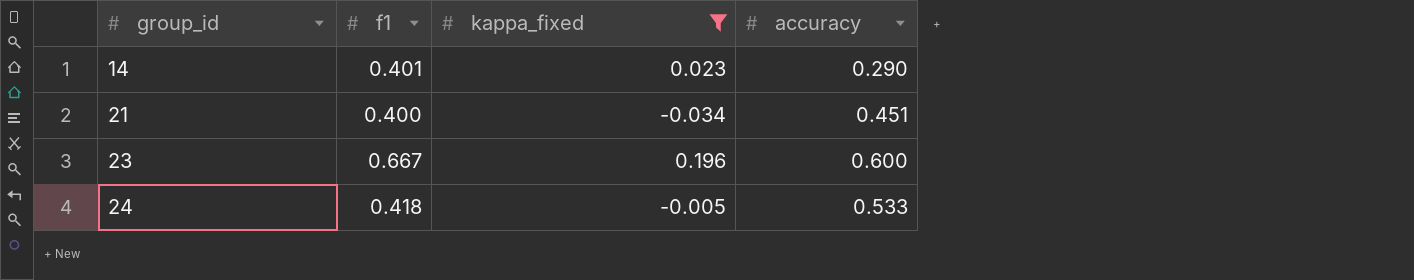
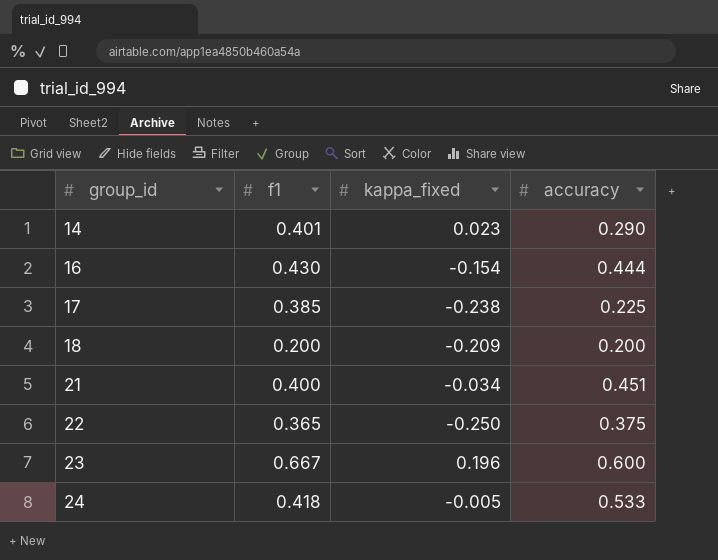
filter: kappa_fixed >= -0.034 -> none

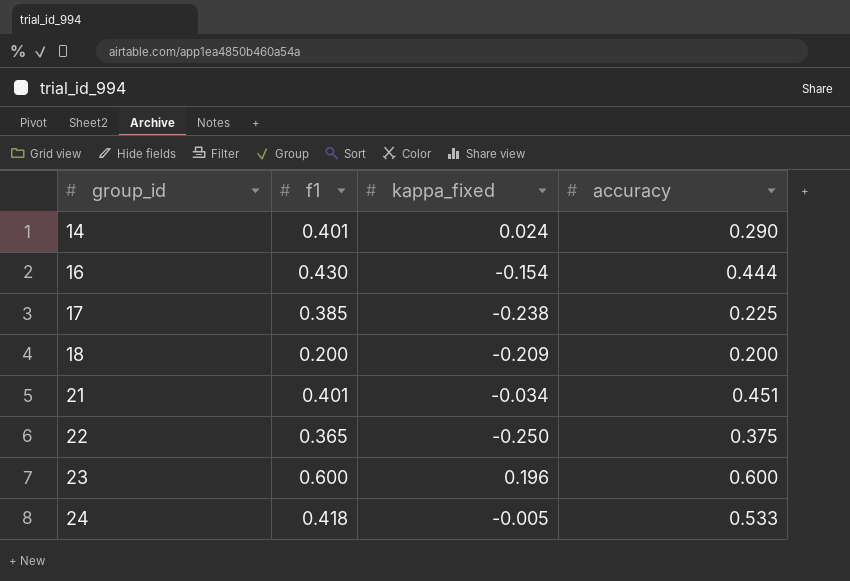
14 | kappa_fixed: 0.023 -> 0.024
21 | f1: 0.400 -> 0.401
23 | f1: 0.667 -> 0.600

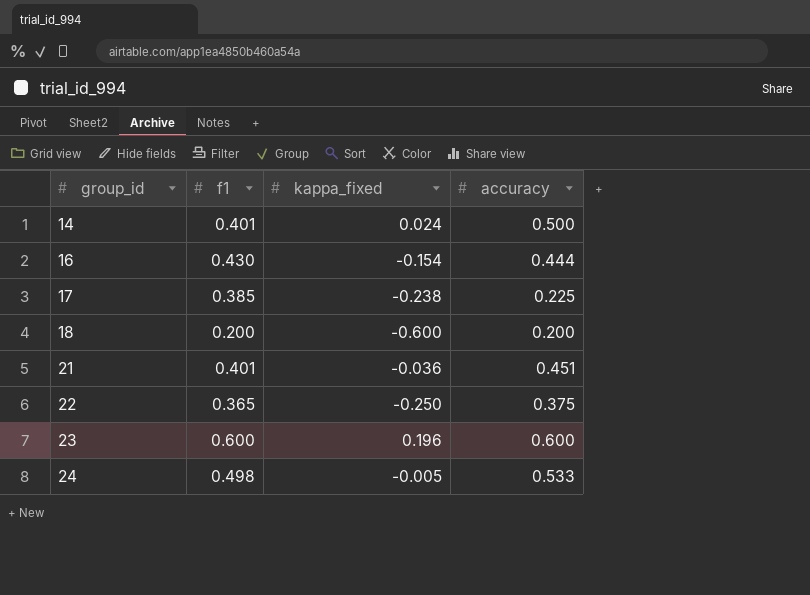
14 | accuracy: 0.290 -> 0.500
18 | kappa_fixed: -0.209 -> -0.600
21 | kappa_fixed: -0.034 -> -0.036
24 | f1: 0.418 -> 0.498

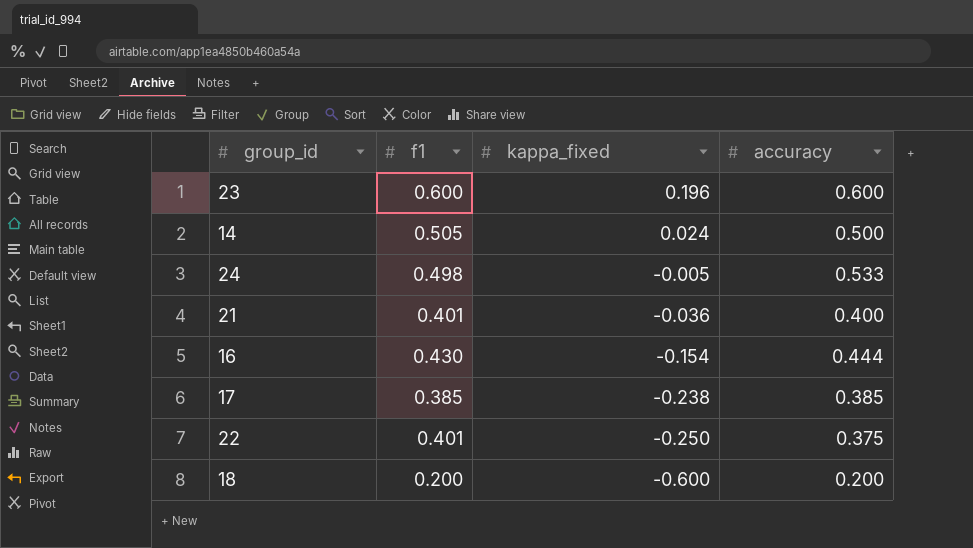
row order: group_id ascending -> kappa_fixed descending
14 | f1: 0.401 -> 0.505
21 | accuracy: 0.451 -> 0.400
17 | accuracy: 0.225 -> 0.385
22 | f1: 0.365 -> 0.401

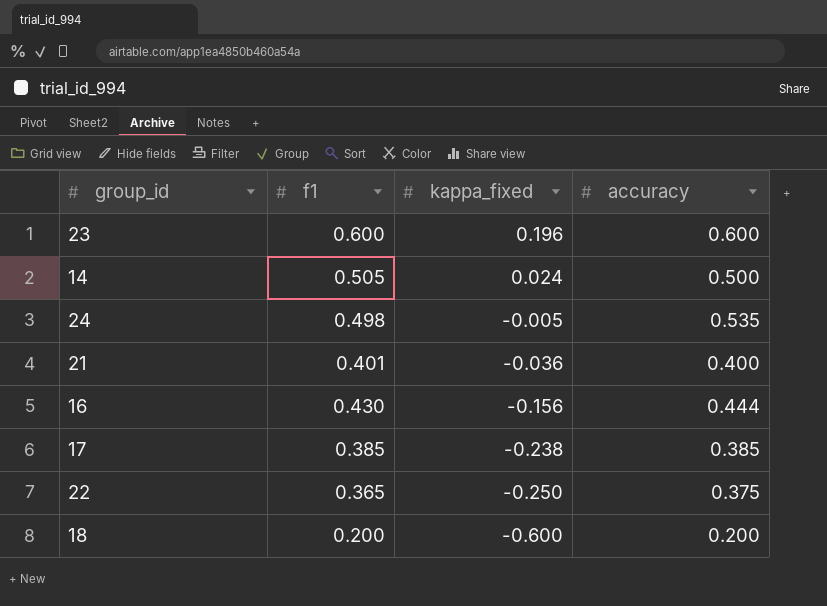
24 | accuracy: 0.533 -> 0.535
16 | kappa_fixed: -0.154 -> -0.156
22 | f1: 0.401 -> 0.365

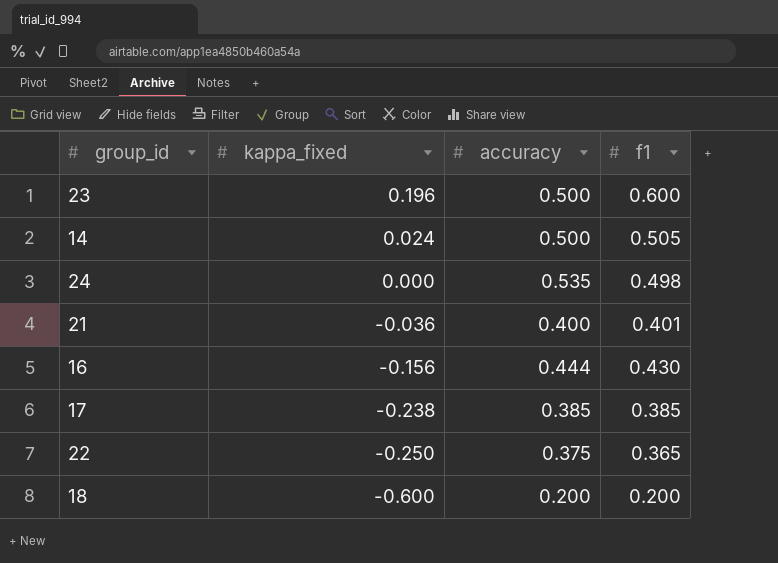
column f1 | position: 2 -> 4
23 | accuracy: 0.600 -> 0.500
24 | kappa_fixed: -0.005 -> 0.000

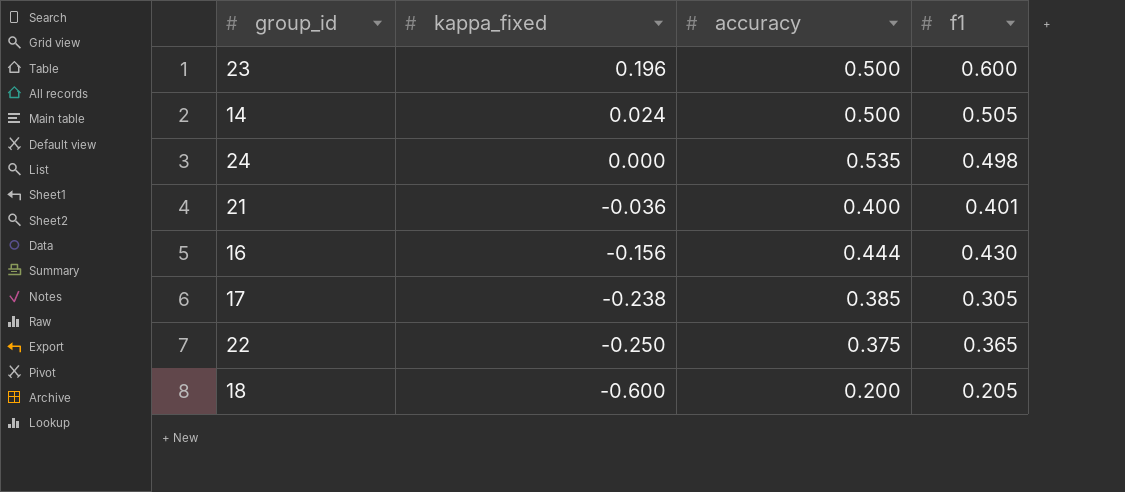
17 | f1: 0.385 -> 0.305
18 | f1: 0.200 -> 0.205

